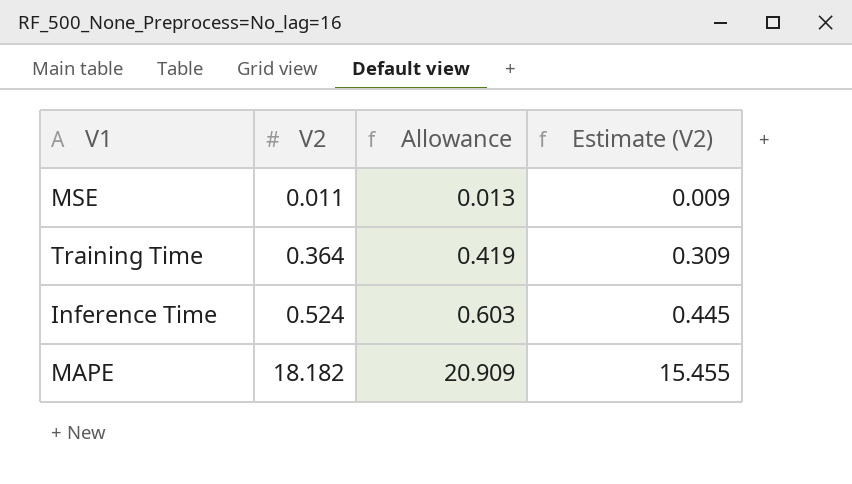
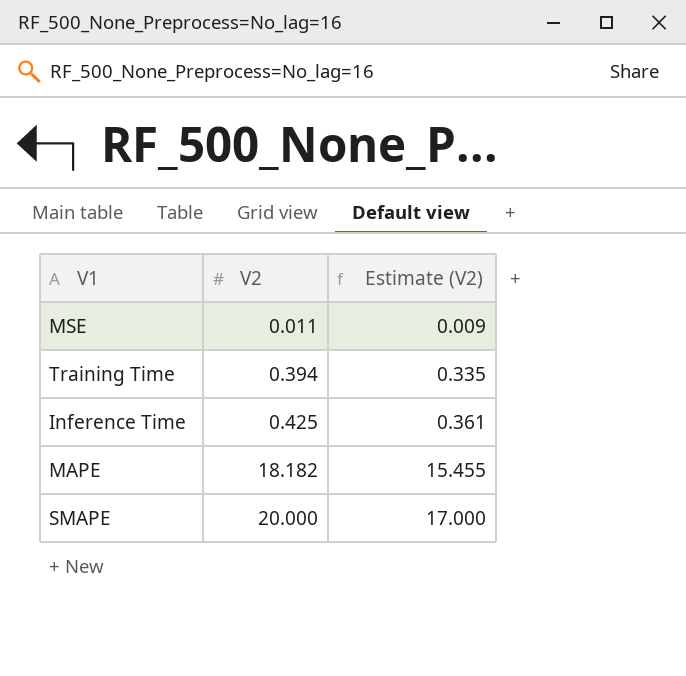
column Allowance | formula: [V2] * 1.15 -> none
Training Time | V2: 0.364 -> 0.394
Training Time | Estimate (V2): 0.309 -> 0.335
Inference Time | V2: 0.524 -> 0.425
Inference Time | Estimate (V2): 0.445 -> 0.361
row SMAPE: none -> 20.000 | 17.000

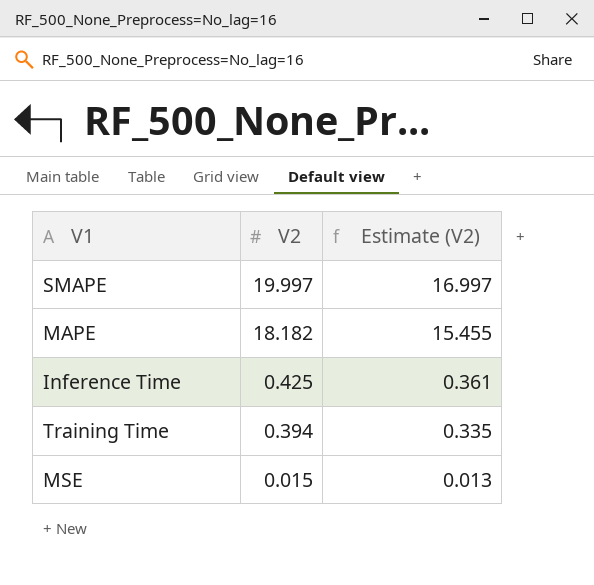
row order: V2 ascending -> V2 descending
SMAPE | V2: 20.000 -> 19.997
SMAPE | Estimate (V2): 17.000 -> 16.997
MSE | V2: 0.011 -> 0.015
MSE | Estimate (V2): 0.009 -> 0.013

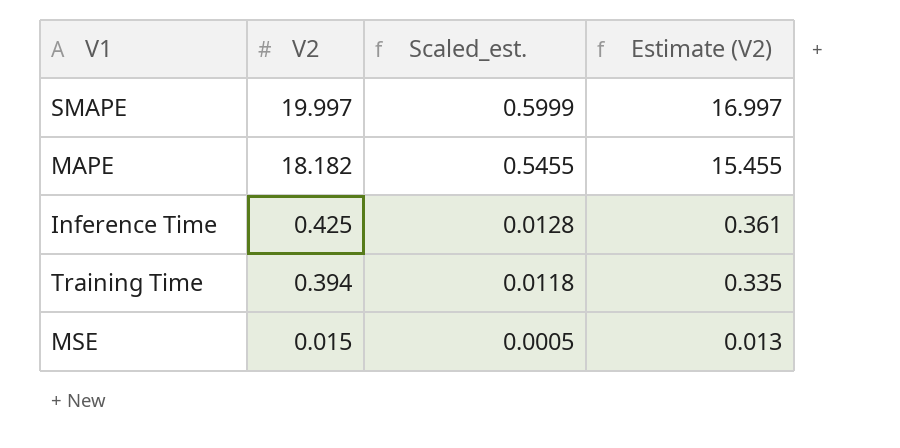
column Scaled_est. | formula: none -> [V2] * 0.03

